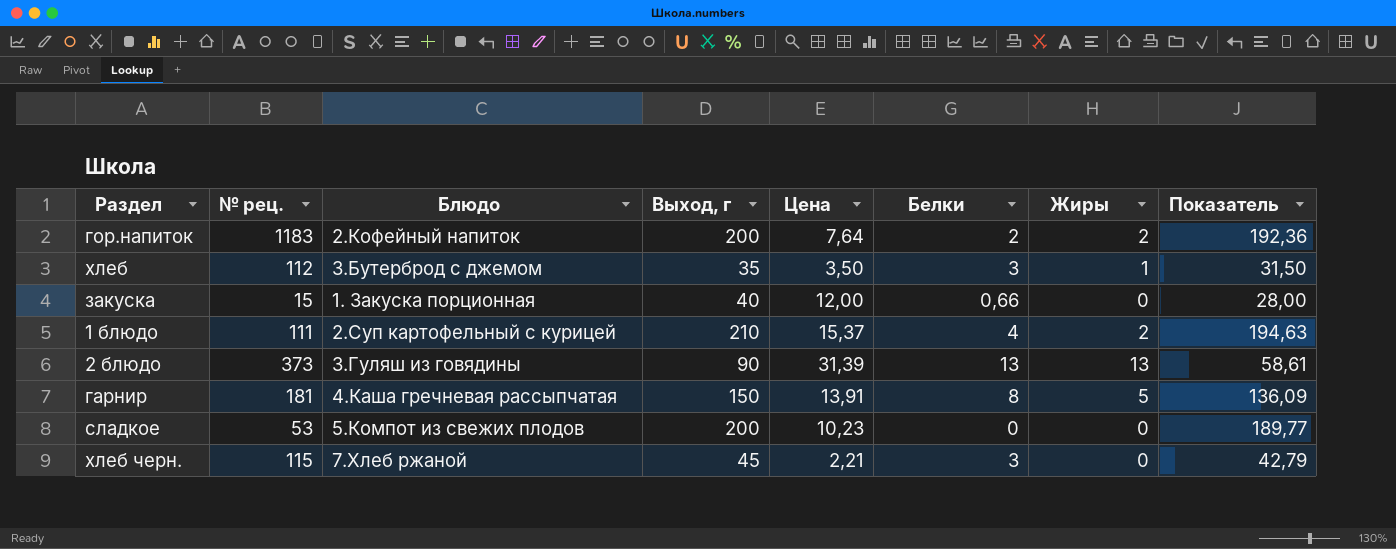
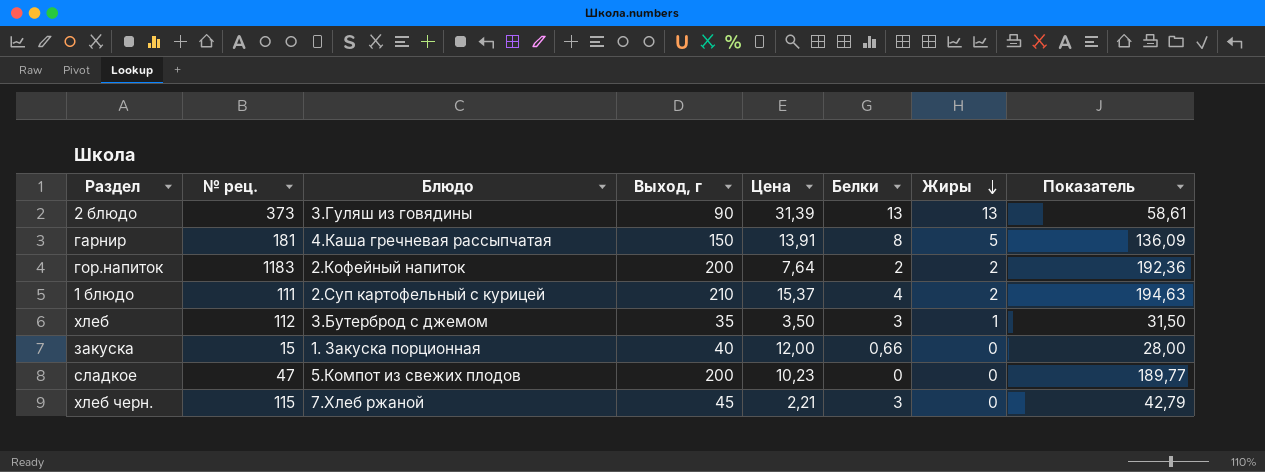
row order: none -> Жиры descending
сладкое | № рец.: 53 -> 47

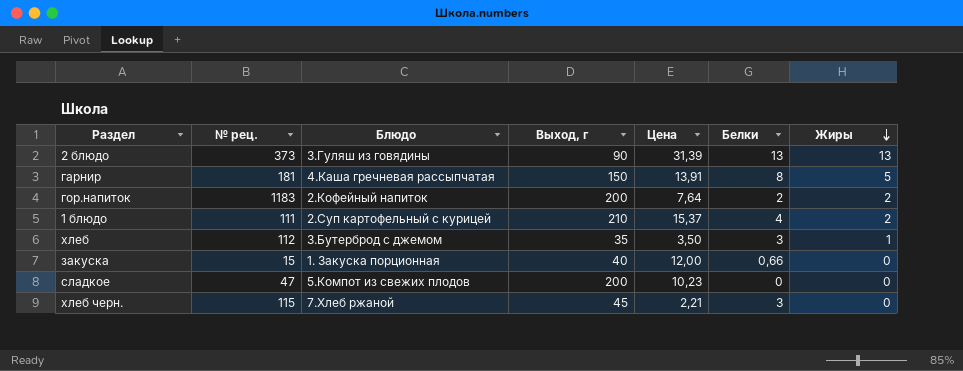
column Показатель | formula: [Выход, г] - [Цена] -> none

